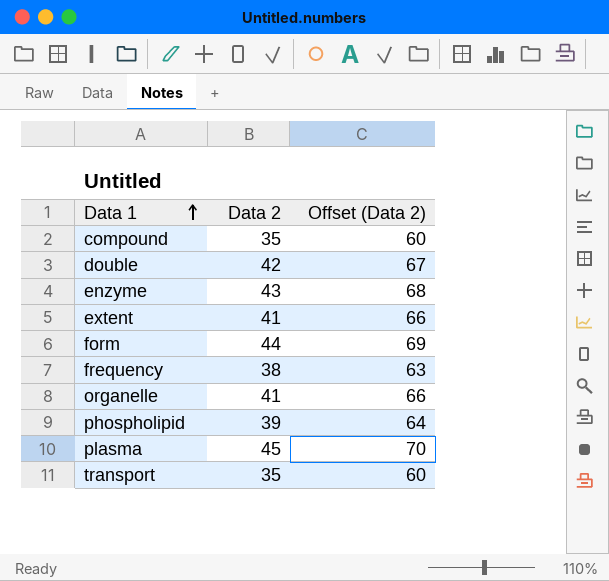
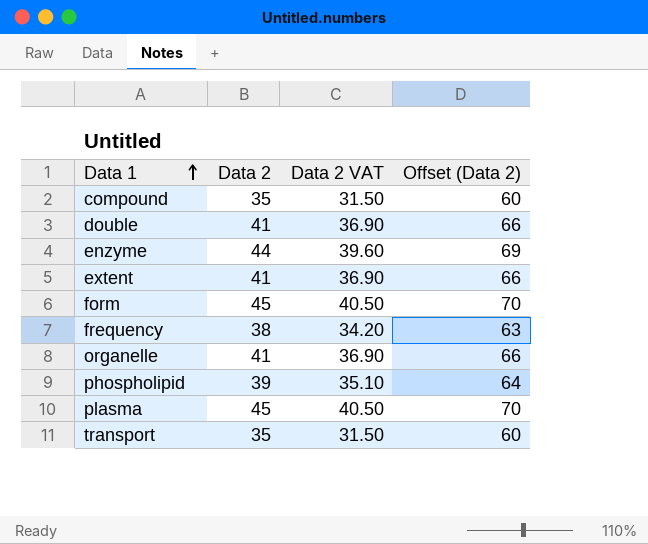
column Data 2 VAT | formula: none -> [Data 2] * 0.9
double | Data 2: 42 -> 41
double | Offset (Data 2): 67 -> 66
enzyme | Data 2: 43 -> 44
enzyme | Offset (Data 2): 68 -> 69
form | Data 2: 44 -> 45
form | Offset (Data 2): 69 -> 70

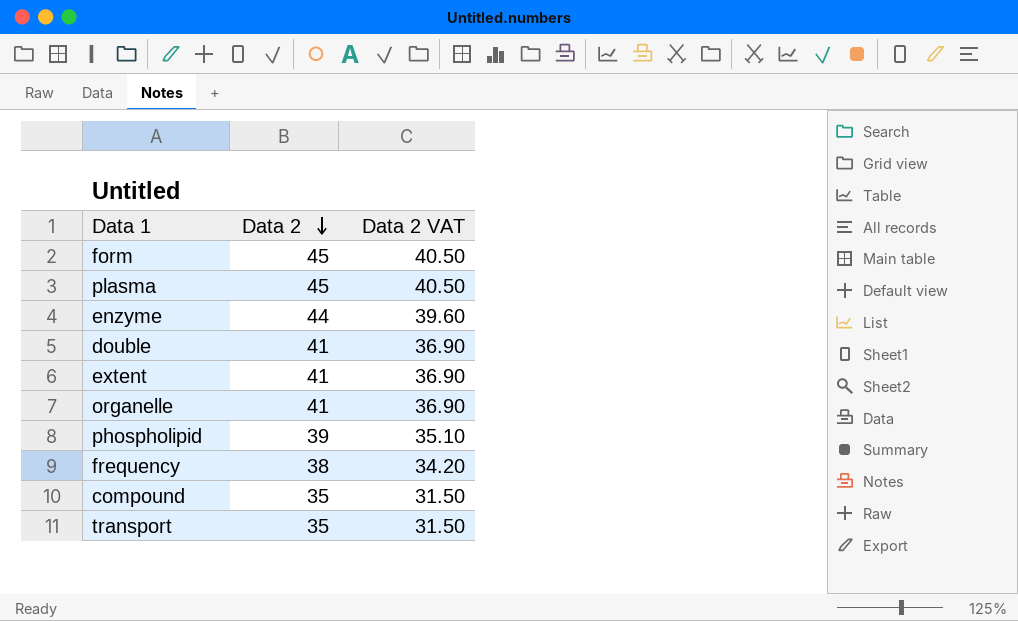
row order: Data 1 ascending -> Data 2 descending
column Offset (Data 2) | formula: [Data 2] + 25 -> none

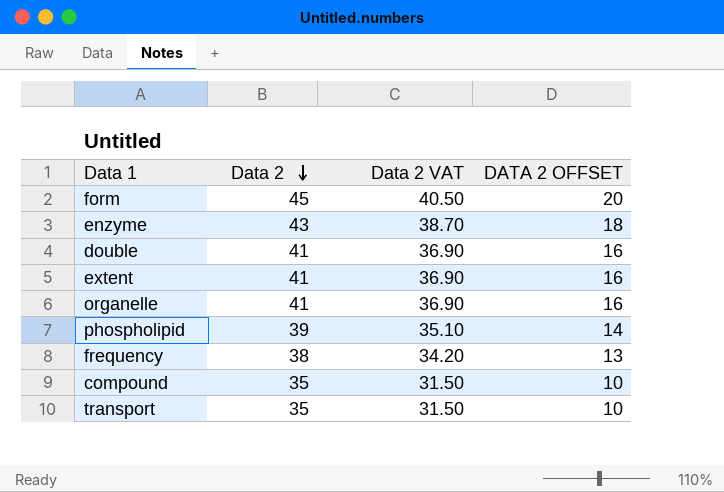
column DATA 2 OFFSET | formula: none -> [Data 2] - 25
row plasma: 45 | 40.50 -> none
enzyme | Data 2: 44 -> 43
enzyme | Data 2 VAT: 39.60 -> 38.70

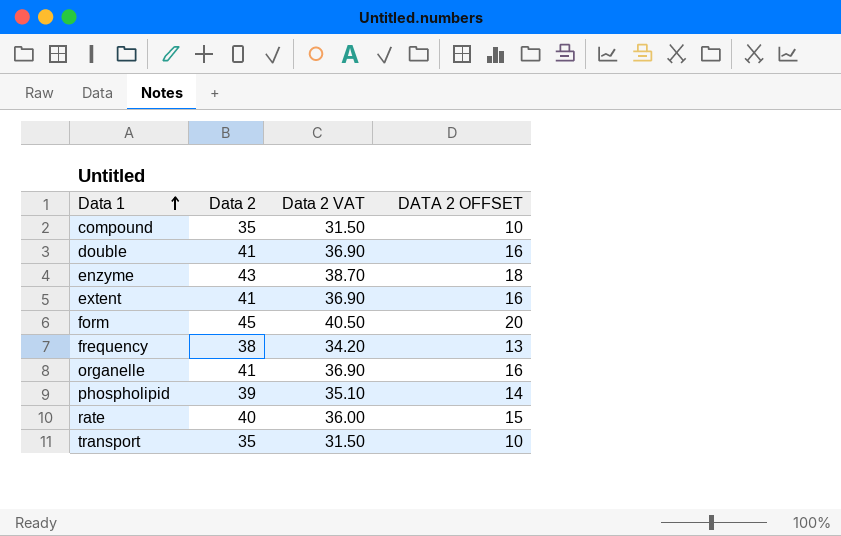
row order: Data 2 descending -> Data 1 ascending
row rate: none -> 40 | 36.00 | 15

